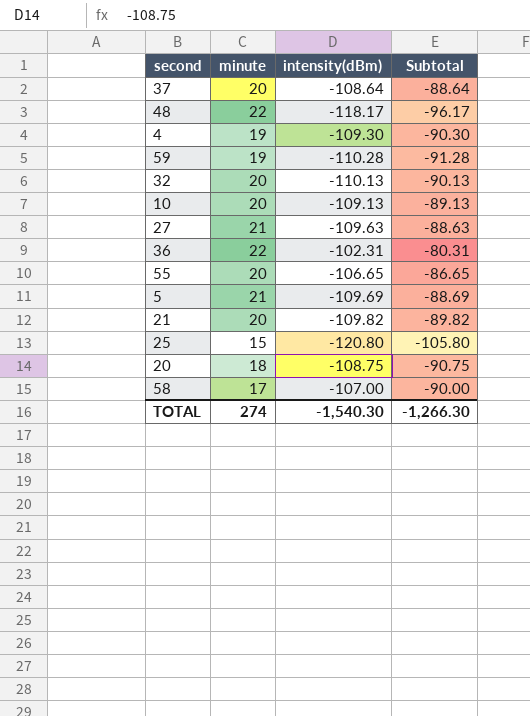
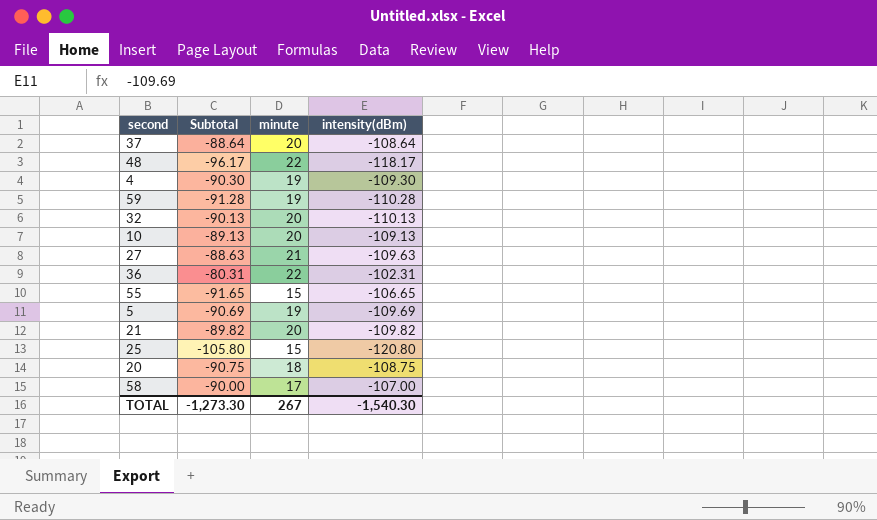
column Subtotal | position: 4 -> 2
55 | Subtotal: -86.65 -> -91.65
55 | minute: 20 -> 15
5 | Subtotal: -88.69 -> -90.69
5 | minute: 21 -> 19
TOTAL | Subtotal: -1,266.30 -> -1,273.30
TOTAL | minute: 274 -> 267

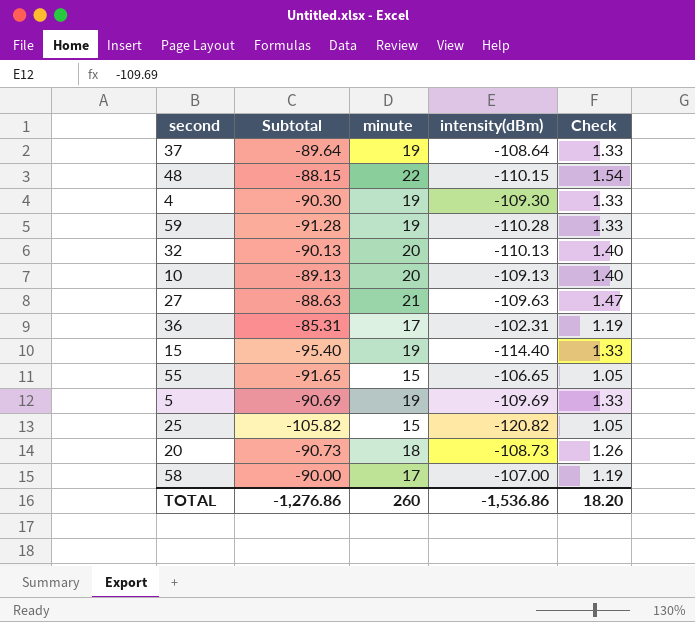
column Check | formula: none -> [minute] * 0.07
row 21: -89.82 | 20 | -109.82 -> none
37 | Subtotal: -88.64 -> -89.64
37 | minute: 20 -> 19
48 | Subtotal: -96.17 -> -88.15
48 | intensity(dBm): -118.17 -> -110.15
36 | Subtotal: -80.31 -> -85.31
36 | minute: 22 -> 17
row 15: none -> -95.40 | 19 | -114.40 | 1.33
25 | Subtotal: -105.80 -> -105.82
25 | intensity(dBm): -120.80 -> -120.82
20 | Subtotal: -90.75 -> -90.73
20 | intensity(dBm): -108.75 -> -108.73
TOTAL | Subtotal: -1,273.30 -> -1,276.86
TOTAL | minute: 267 -> 260
TOTAL | intensity(dBm): -1,540.30 -> -1,536.86

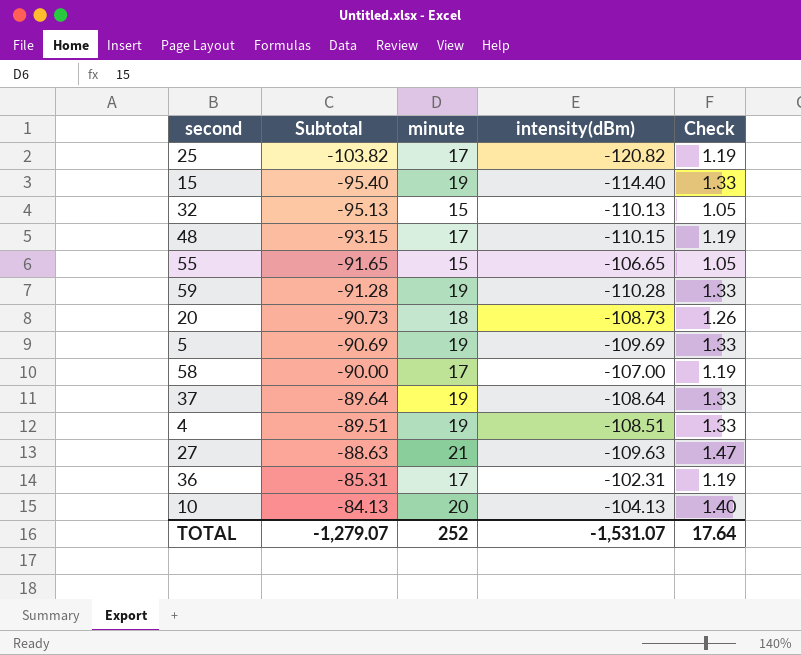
row order: none -> Subtotal ascending
25 | Subtotal: -105.82 -> -103.82
25 | minute: 15 -> 17
25 | Check: 1.05 -> 1.19
32 | Subtotal: -90.13 -> -95.13
32 | minute: 20 -> 15
32 | Check: 1.40 -> 1.05
48 | Subtotal: -88.15 -> -93.15
48 | minute: 22 -> 17
48 | Check: 1.54 -> 1.19
4 | Subtotal: -90.30 -> -89.51
4 | intensity(dBm): -109.30 -> -108.51
10 | Subtotal: -89.13 -> -84.13
10 | intensity(dBm): -109.13 -> -104.13
TOTAL | Subtotal: -1,276.86 -> -1,279.07
TOTAL | minute: 260 -> 252
TOTAL | intensity(dBm): -1,536.86 -> -1,531.07
TOTAL | Check: 18.20 -> 17.64

